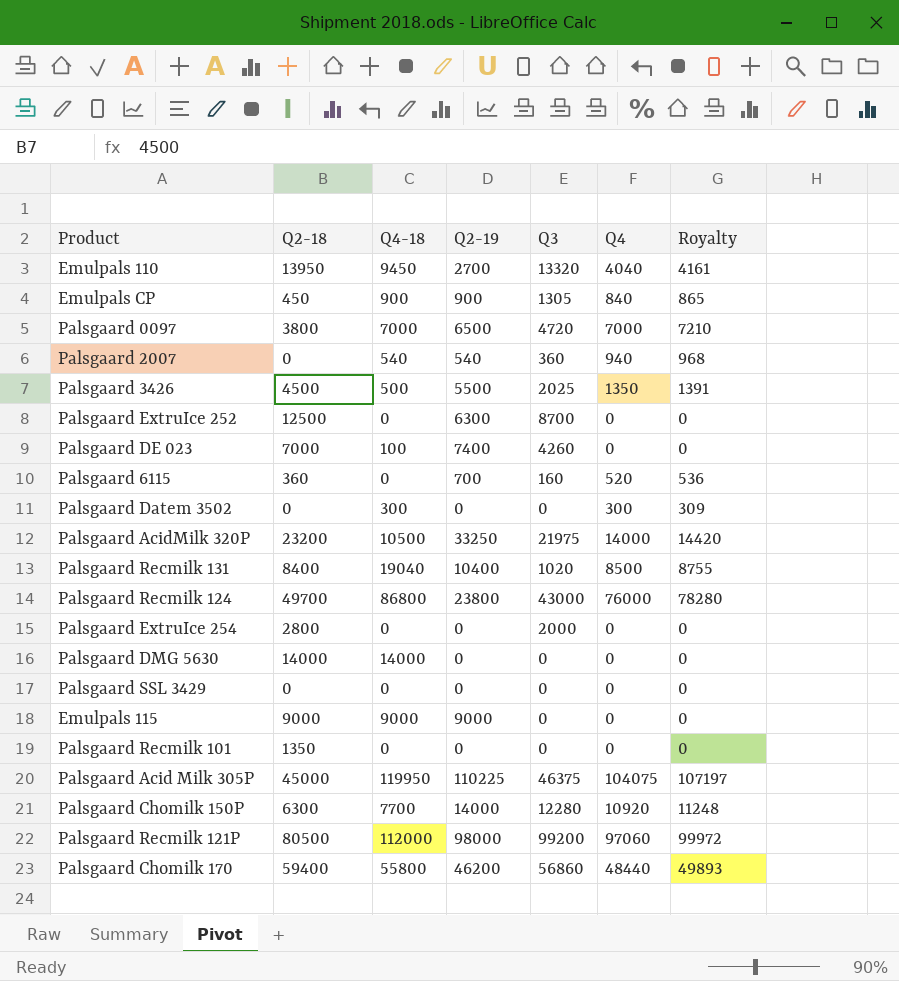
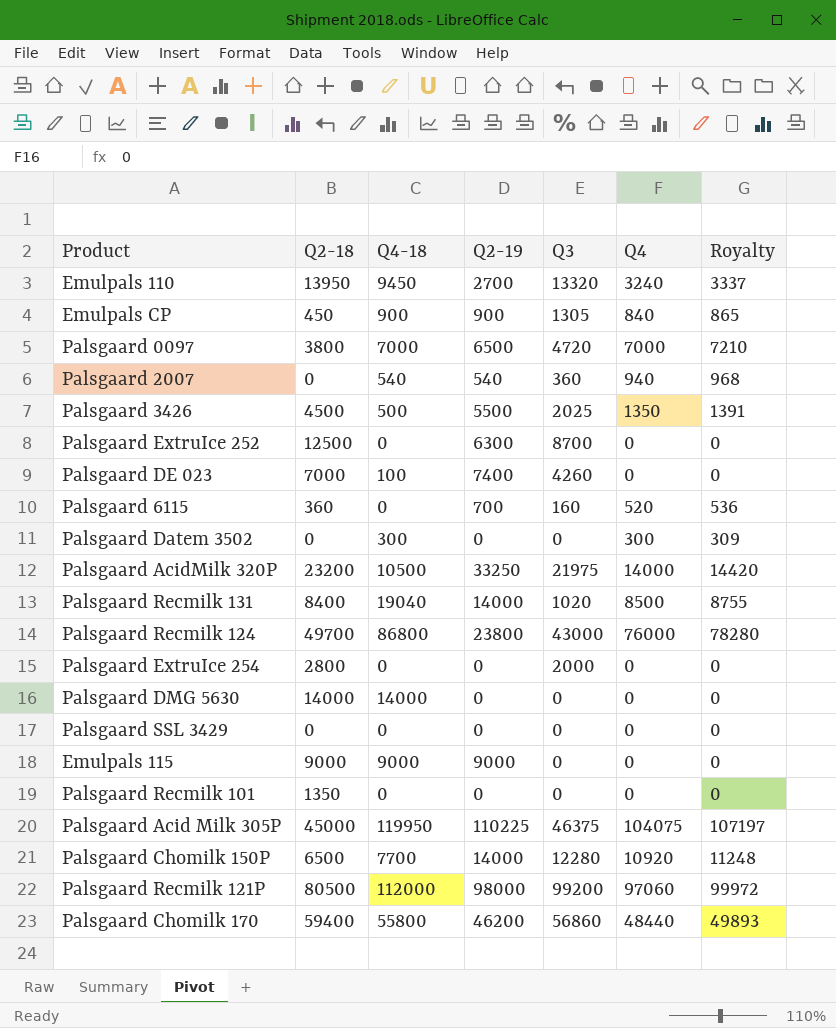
Emulpals 110 | Q4: 4040 -> 3240
Emulpals 110 | Royalty: 4161 -> 3337
Palsgaard Recmilk 131 | Q2-19: 10400 -> 14000
Palsgaard Chomilk 150P | Q2-18: 6300 -> 6500

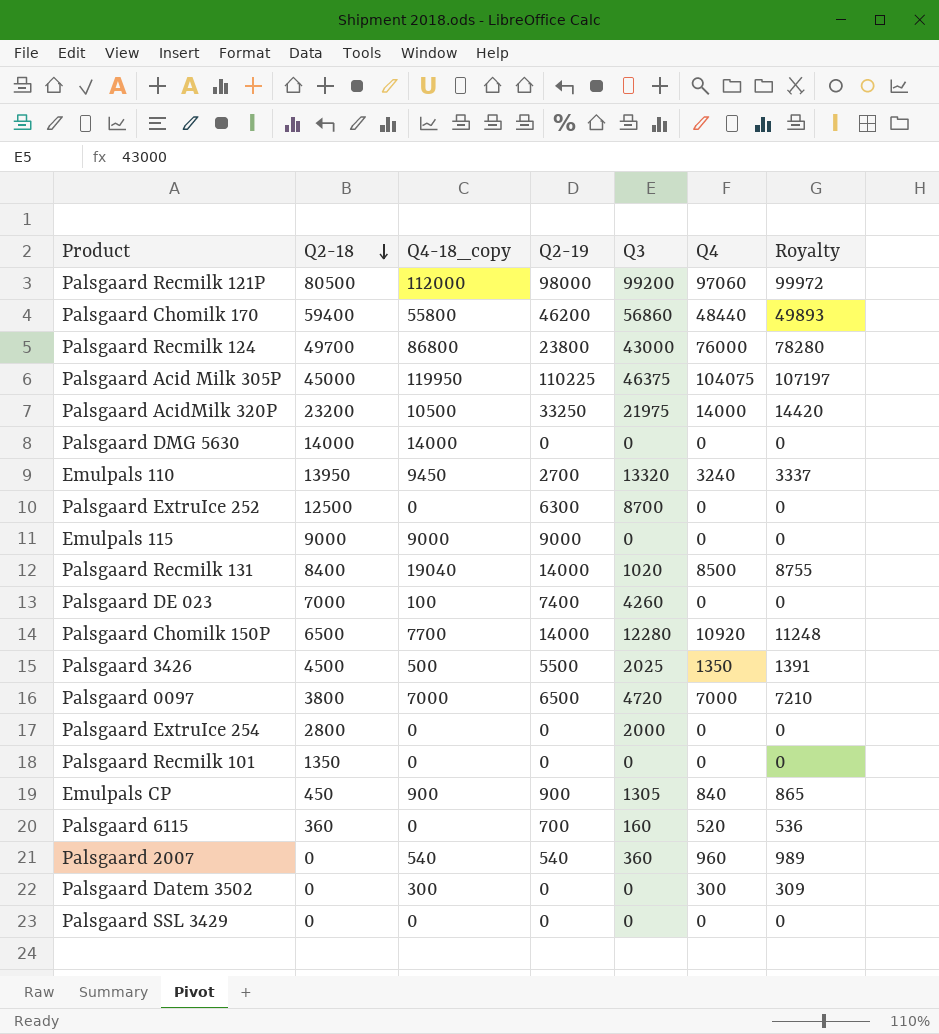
row order: none -> Q2-18 descending
column name: Q4-18 -> Q4-18_copy
Palsgaard 2007 | Q4: 940 -> 960
Palsgaard 2007 | Royalty: 968 -> 989

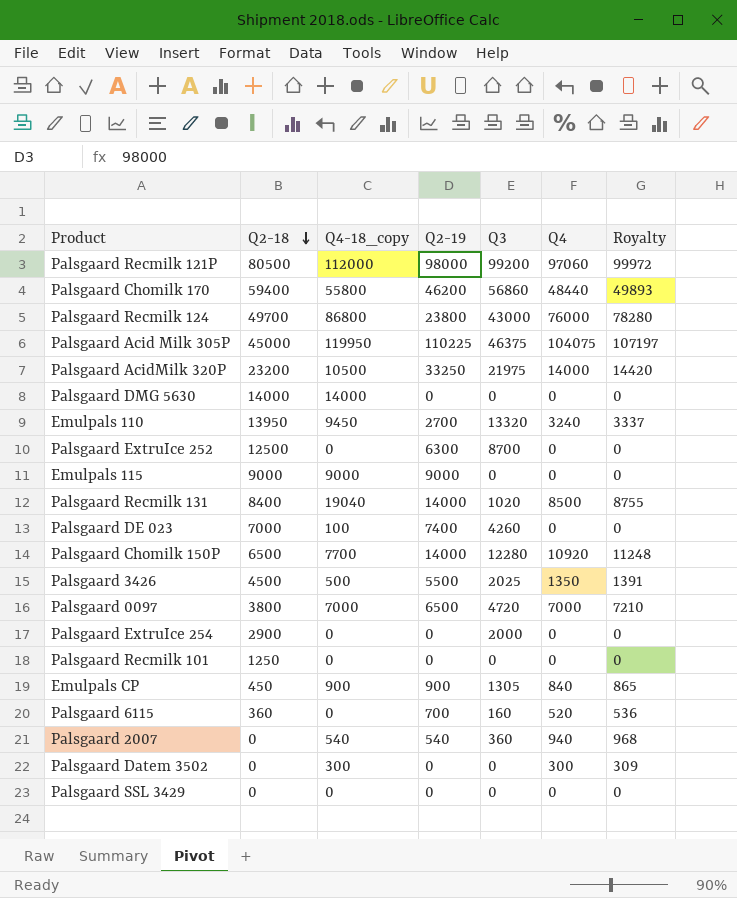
Palsgaard ExtruIce 254 | Q2-18: 2800 -> 2900
Palsgaard Recmilk 101 | Q2-18: 1350 -> 1250
Palsgaard 2007 | Q4: 960 -> 940
Palsgaard 2007 | Royalty: 989 -> 968

